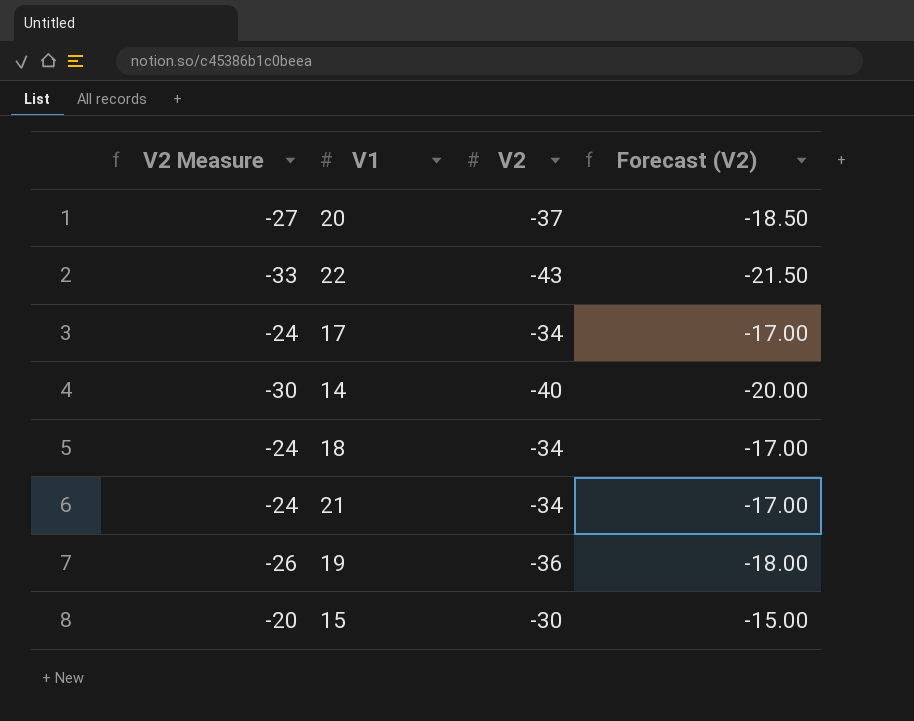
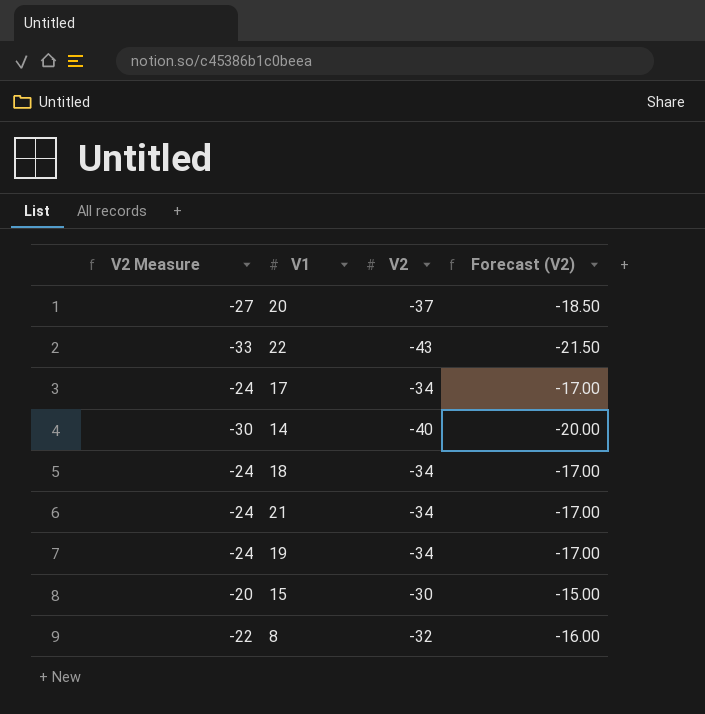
19 | V2 Measure: -26 -> -24
19 | V2: -36 -> -34
19 | Forecast (V2): -18.00 -> -17.00
row 8: none -> -22 | -32 | -16.00

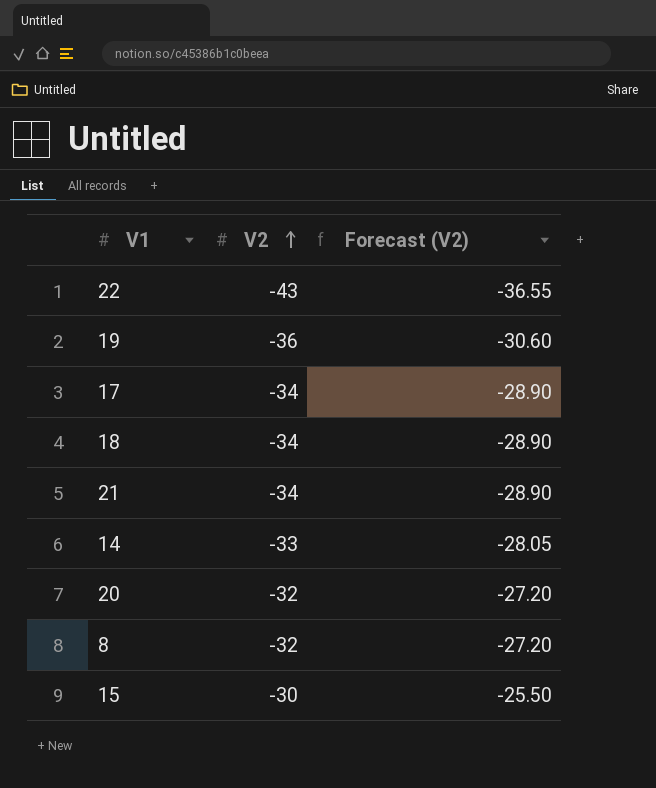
row order: none -> V2 ascending
column V2 Measure | formula: [V2] + 10 -> none
column Forecast (V2) | formula: [V2] * 0.5 -> [V2] * 0.85
19 | V2: -34 -> -36
14 | V2: -40 -> -33
20 | V2: -37 -> -32

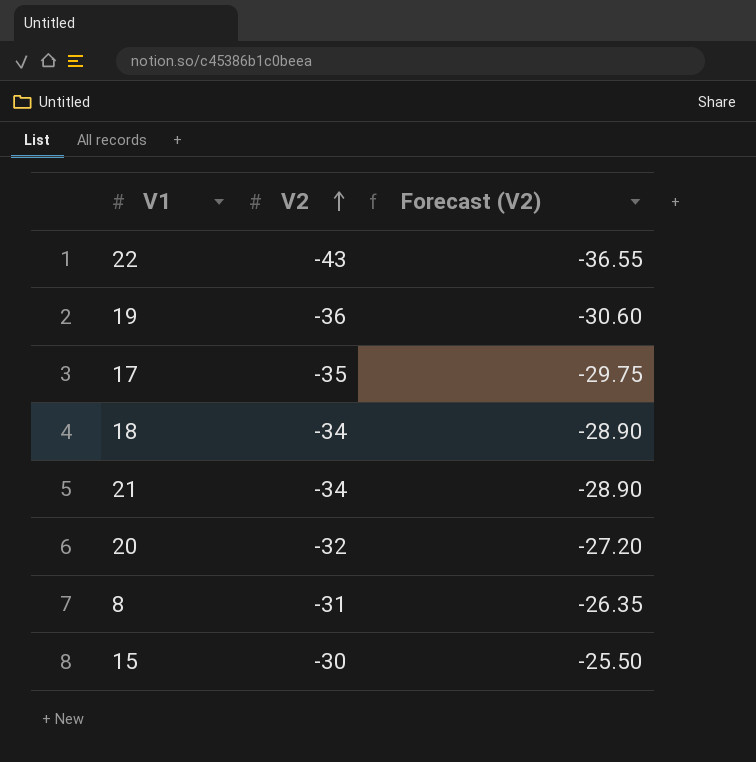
row 14: -33 | -28.05 -> none
17 | V2: -34 -> -35
17 | Forecast (V2): -28.90 -> -29.75
8 | V2: -32 -> -31
8 | Forecast (V2): -27.20 -> -26.35

